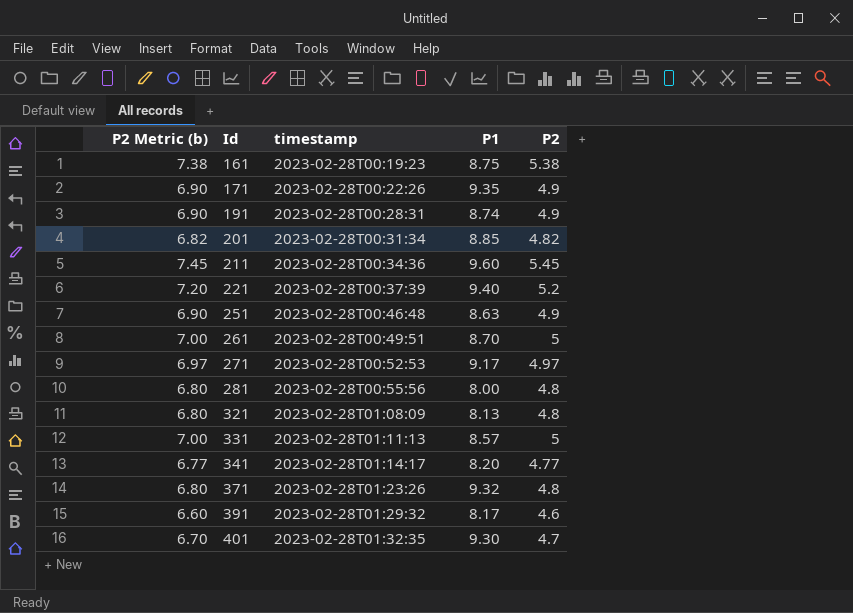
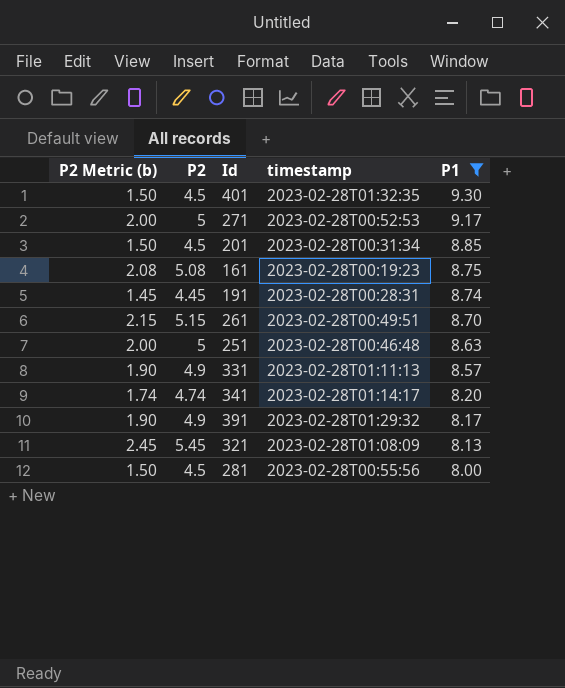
filter: none -> P1 <= 9.30
row order: Id ascending -> P1 descending
column P2 Metric (b) | formula: [P2] + 2 -> [P2] - 3
column P2 | position: 5 -> 2
401 | P2: 4.7 -> 4.5
271 | P2: 4.97 -> 5
201 | P2: 4.82 -> 4.5
161 | P2: 5.38 -> 5.08
191 | P2: 4.9 -> 4.45
261 | P2: 5 -> 5.15
251 | P2: 4.9 -> 5
331 | P2: 5 -> 4.9
341 | P2: 4.77 -> 4.74
391 | P2: 4.6 -> 4.9
321 | P2: 4.8 -> 5.45
281 | P2: 4.8 -> 4.5

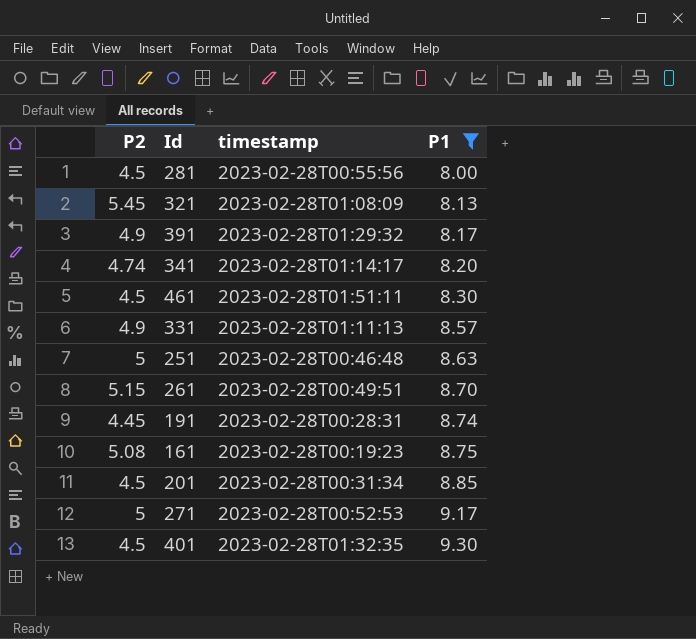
row order: P1 descending -> P1 ascending
column P2 Metric (b) | formula: [P2] - 3 -> none
row 461: none -> 4.5 | 2023-02-28T01:51:11 | 8.30

